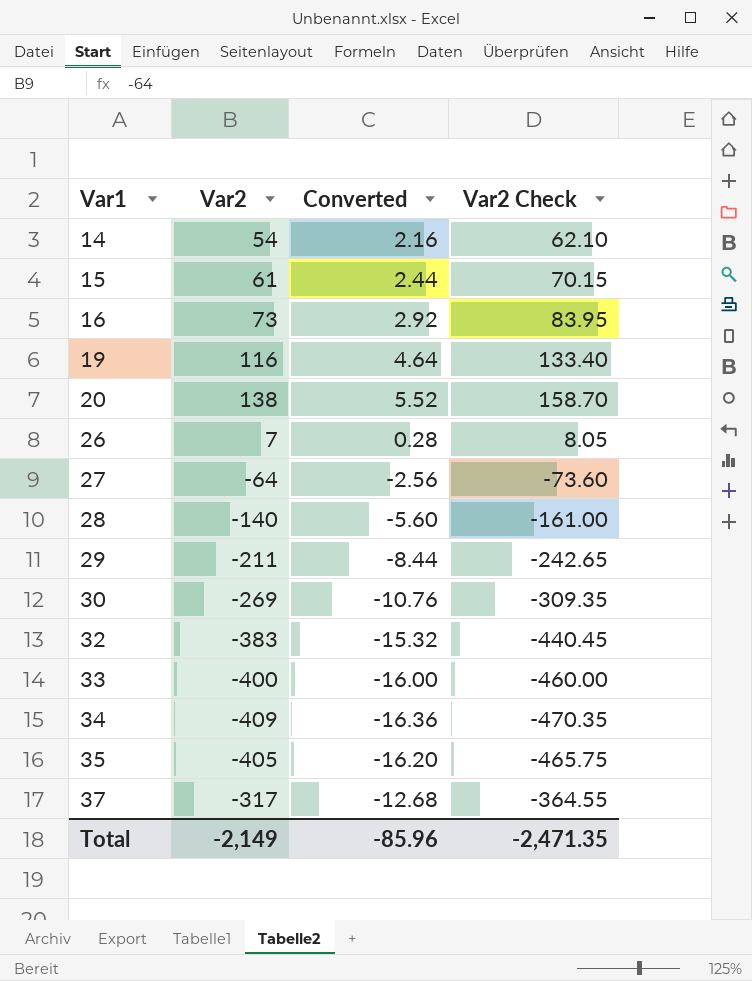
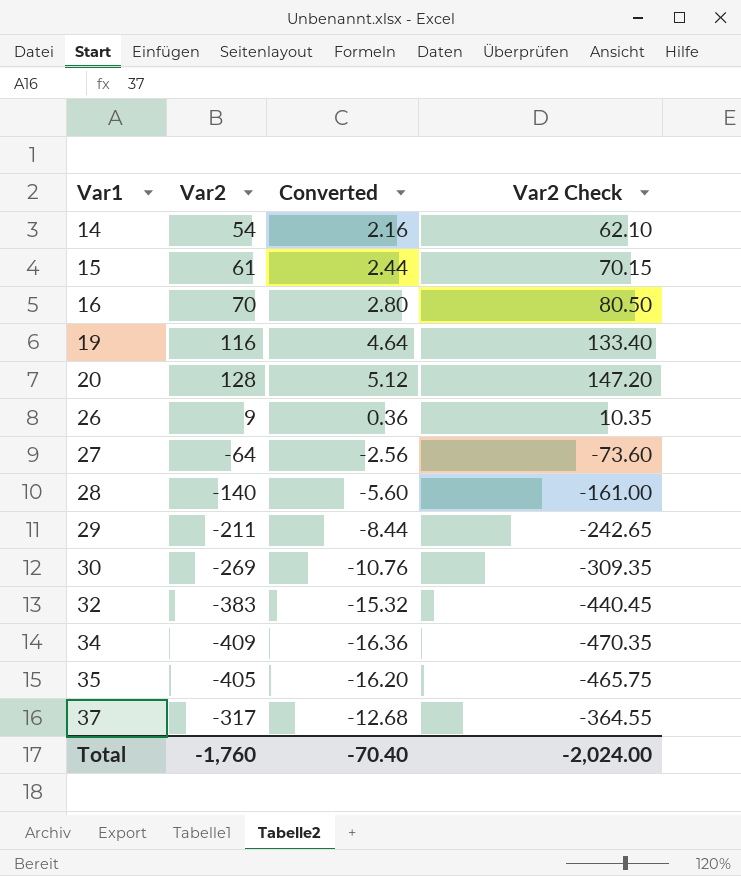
row 33: -400 | -16.00 | -460.00 -> none
16 | Var2: 73 -> 70
16 | Converted: 2.92 -> 2.80
16 | Var2 Check: 83.95 -> 80.50
20 | Var2: 138 -> 128
20 | Converted: 5.52 -> 5.12
20 | Var2 Check: 158.70 -> 147.20
26 | Var2: 7 -> 9
26 | Converted: 0.28 -> 0.36
26 | Var2 Check: 8.05 -> 10.35
Total | Var2: -2,149 -> -1,760
Total | Converted: -85.96 -> -70.40
Total | Var2 Check: -2,471.35 -> -2,024.00

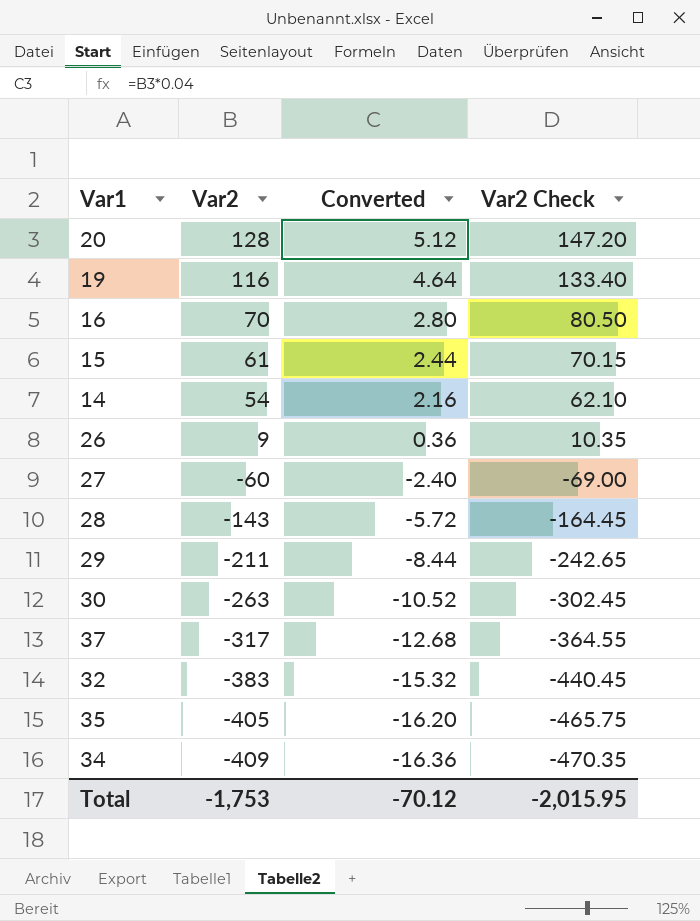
row order: Var1 ascending -> Var2 descending
27 | Var2: -64 -> -60
27 | Converted: -2.56 -> -2.40
27 | Var2 Check: -73.60 -> -69.00
28 | Var2: -140 -> -143
28 | Converted: -5.60 -> -5.72
28 | Var2 Check: -161.00 -> -164.45
30 | Var2: -269 -> -263
30 | Converted: -10.76 -> -10.52
30 | Var2 Check: -309.35 -> -302.45
Total | Var2: -1,760 -> -1,753
Total | Converted: -70.40 -> -70.12
Total | Var2 Check: -2,024.00 -> -2,015.95

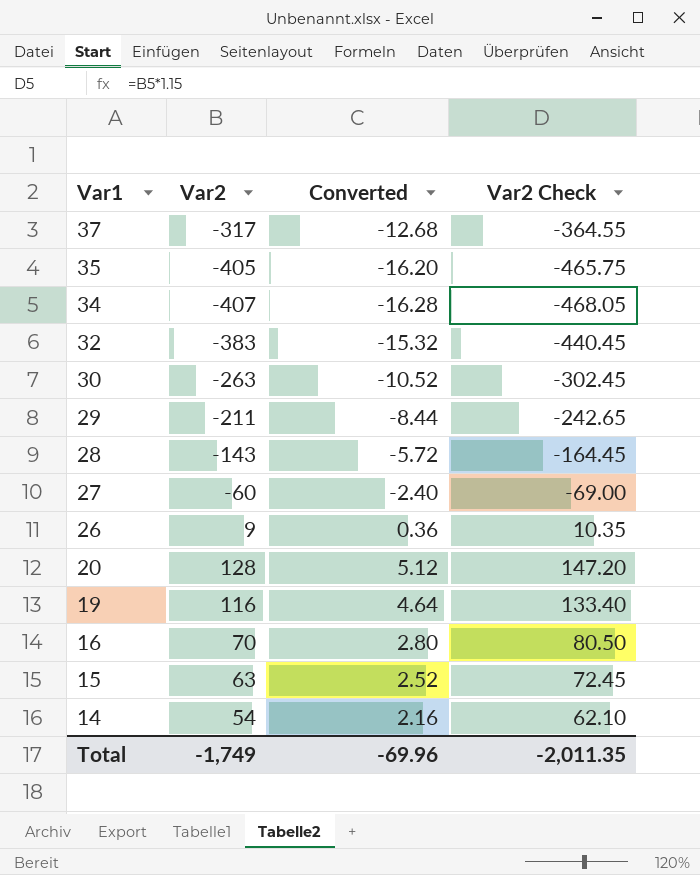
row order: Var2 descending -> Var1 descending
34 | Var2: -409 -> -407
34 | Converted: -16.36 -> -16.28
34 | Var2 Check: -470.35 -> -468.05
15 | Var2: 61 -> 63
15 | Converted: 2.44 -> 2.52
15 | Var2 Check: 70.15 -> 72.45
Total | Var2: -1,753 -> -1,749
Total | Converted: -70.12 -> -69.96
Total | Var2 Check: -2,015.95 -> -2,011.35

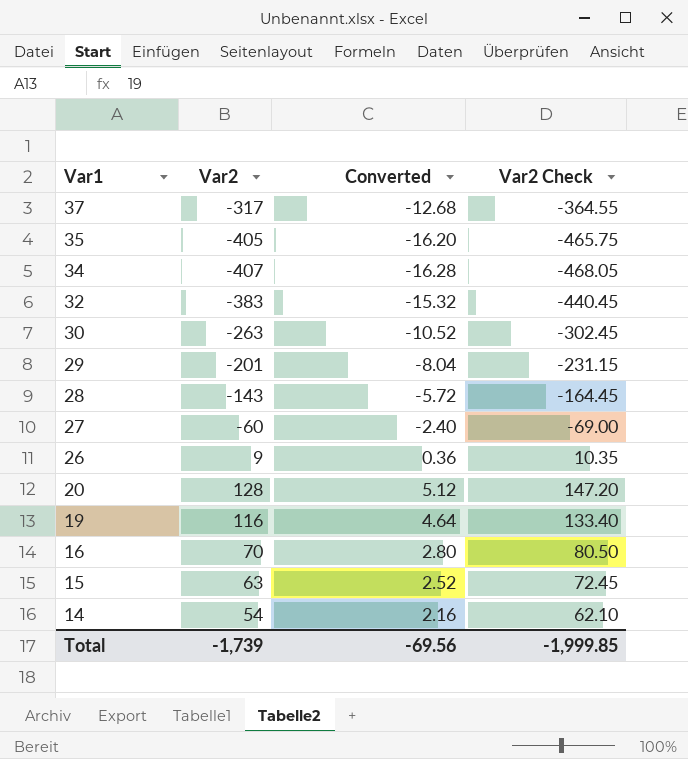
29 | Var2: -211 -> -201
29 | Converted: -8.44 -> -8.04
29 | Var2 Check: -242.65 -> -231.15
Total | Var2: -1,749 -> -1,739
Total | Converted: -69.96 -> -69.56
Total | Var2 Check: -2,011.35 -> -1,999.85

